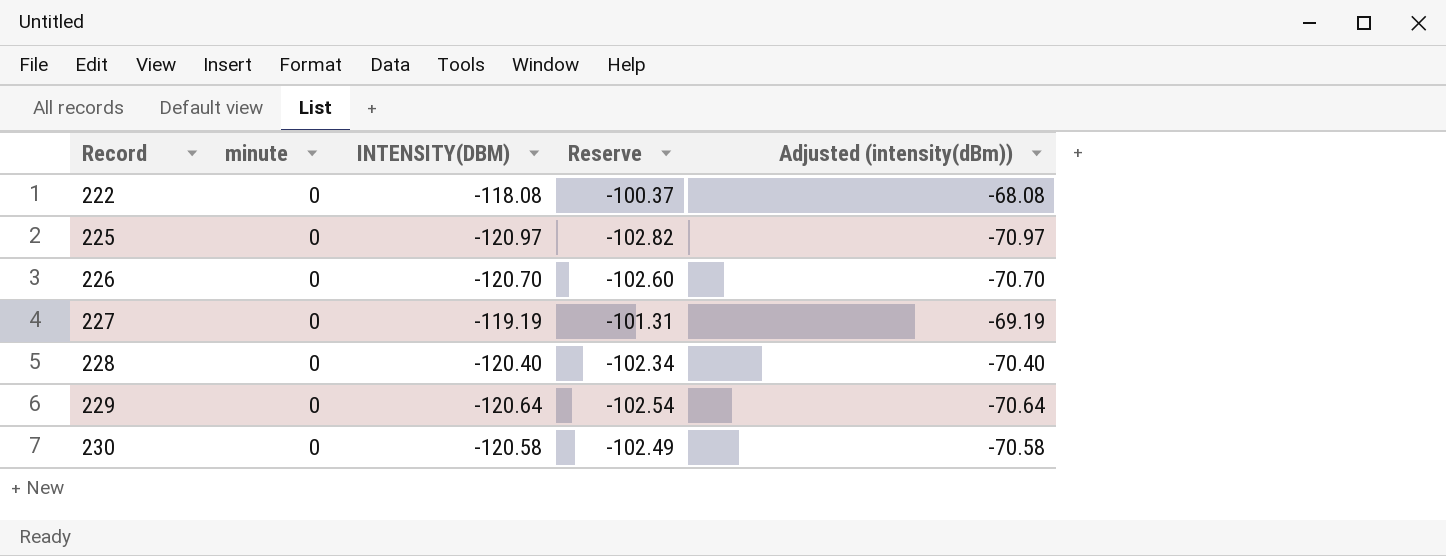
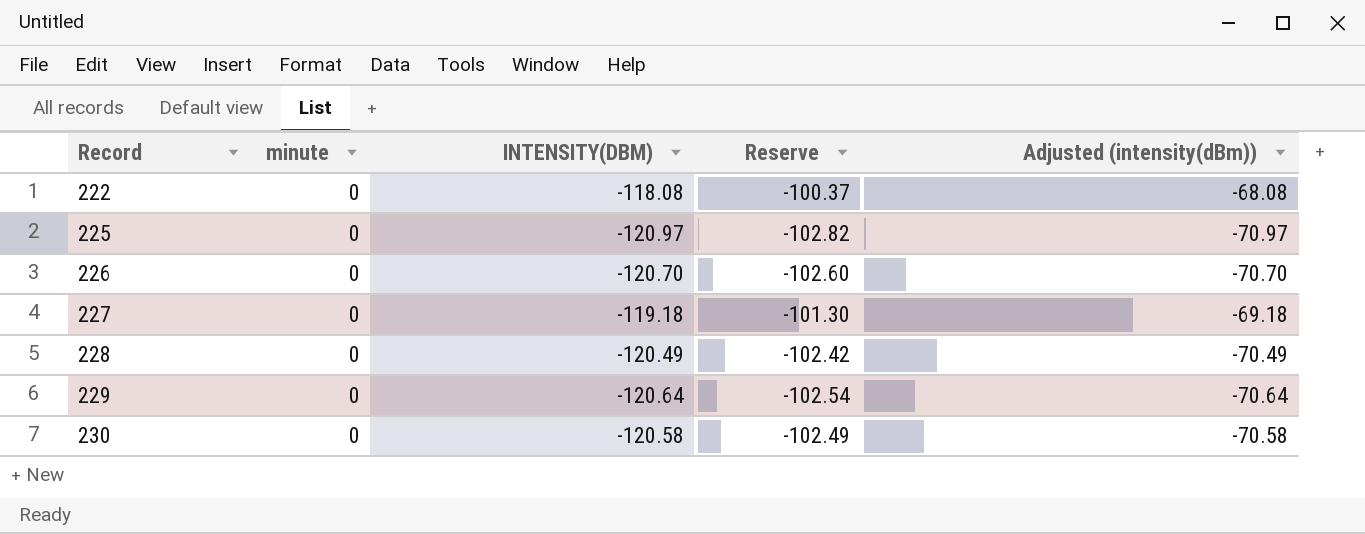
227 | INTENSITY(DBM): -119.19 -> -119.18
227 | Reserve: -101.31 -> -101.30
227 | Adjusted (intensity(dBm)): -69.19 -> -69.18
228 | INTENSITY(DBM): -120.40 -> -120.49
228 | Reserve: -102.34 -> -102.42
228 | Adjusted (intensity(dBm)): -70.40 -> -70.49

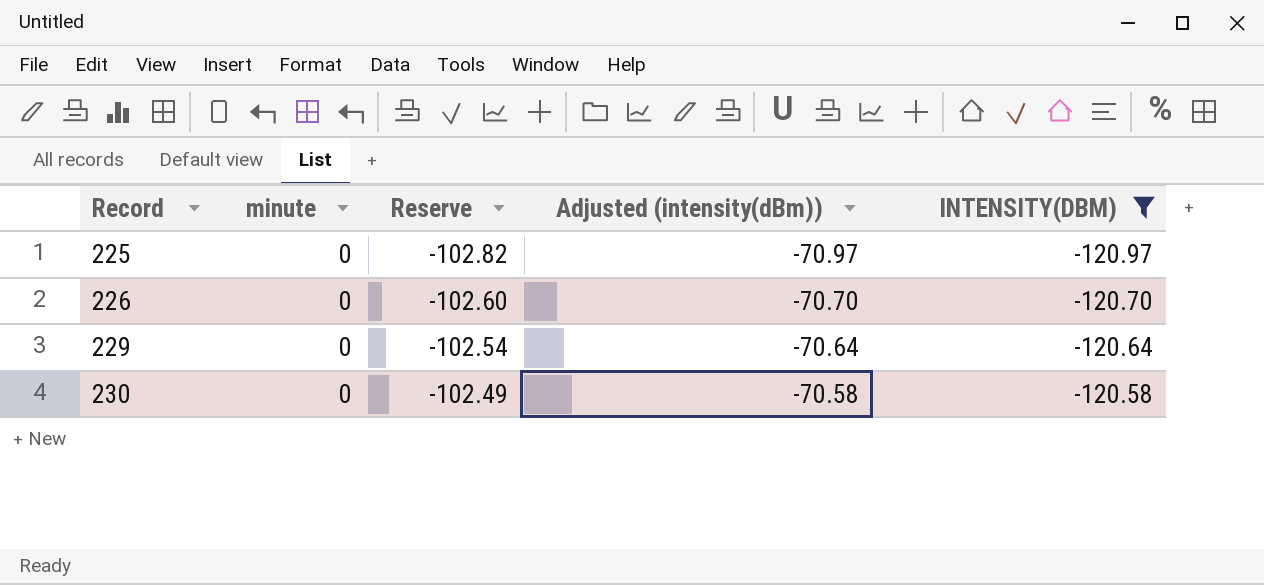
filter: none -> INTENSITY(DBM) <= -120.58
column INTENSITY(DBM) | position: 3 -> 5

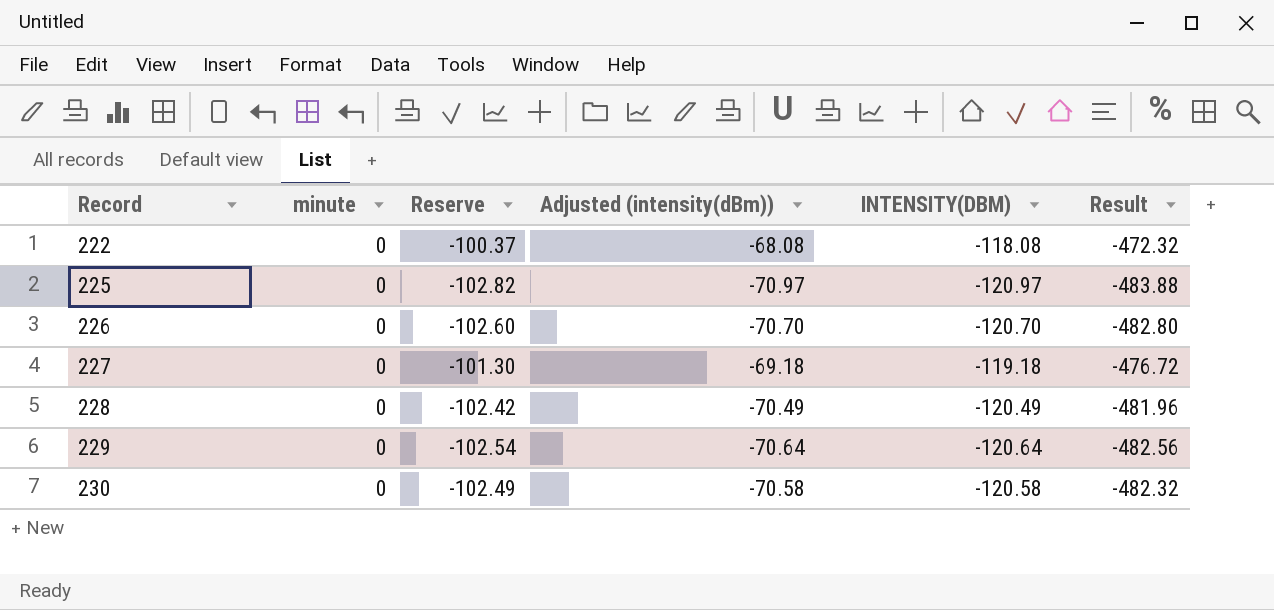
filter: INTENSITY(DBM) <= -120.58 -> none
column Result | formula: none -> [INTENSITY(DBM)] * 4

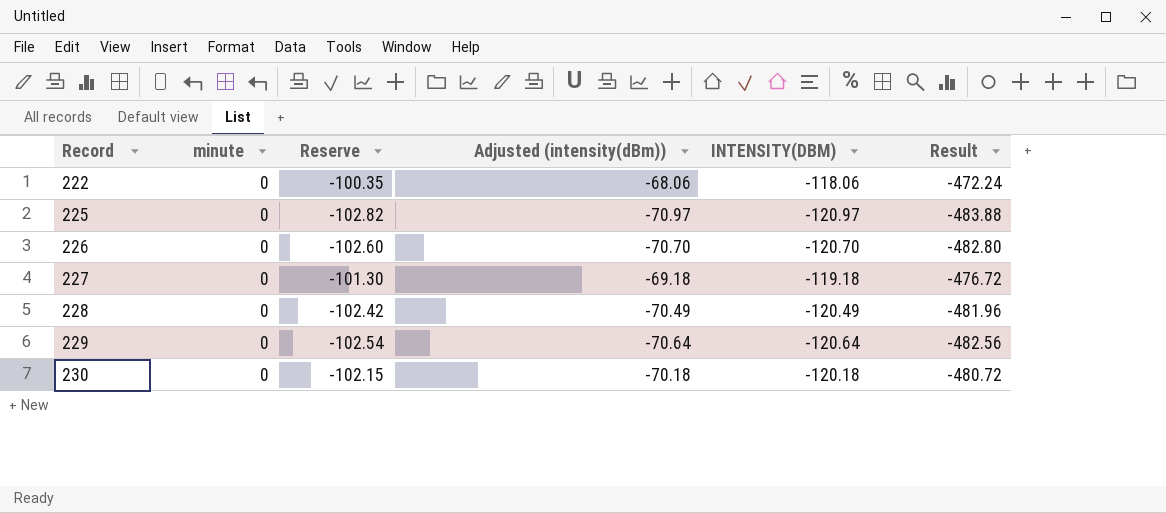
222 | Reserve: -100.37 -> -100.35
222 | Adjusted (intensity(dBm)): -68.08 -> -68.06
222 | INTENSITY(DBM): -118.08 -> -118.06
222 | Result: -472.32 -> -472.24
230 | Reserve: -102.49 -> -102.15
230 | Adjusted (intensity(dBm)): -70.58 -> -70.18
230 | INTENSITY(DBM): -120.58 -> -120.18
230 | Result: -482.32 -> -480.72

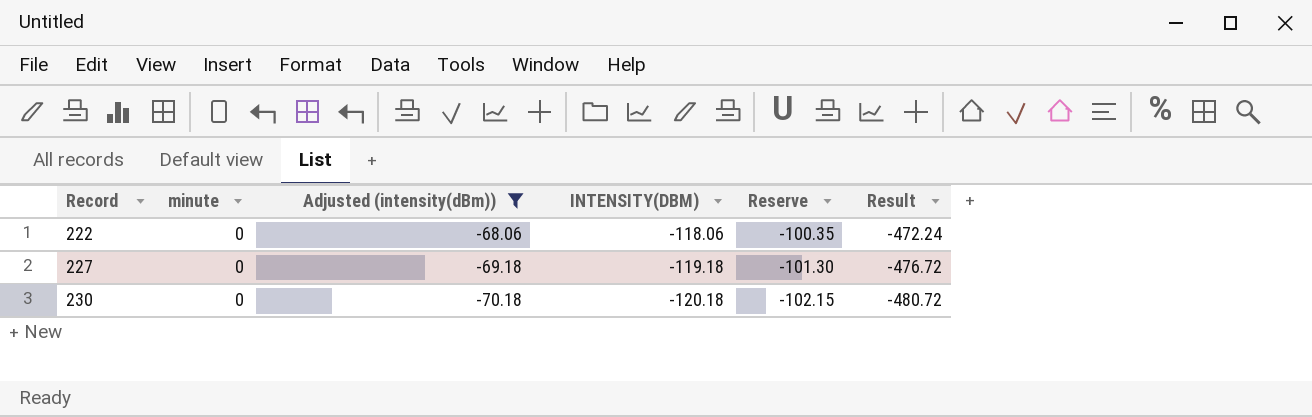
filter: none -> Adjusted (intensity(dBm)) >= -70.18
column Reserve | position: 3 -> 5

